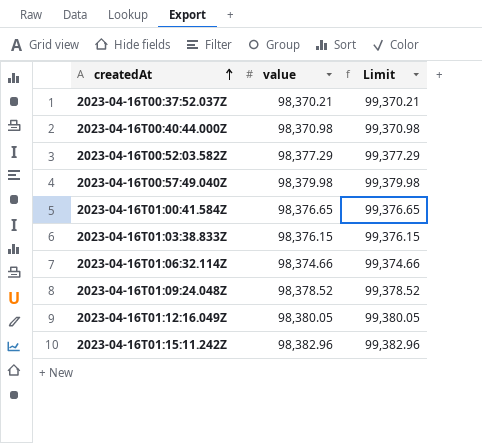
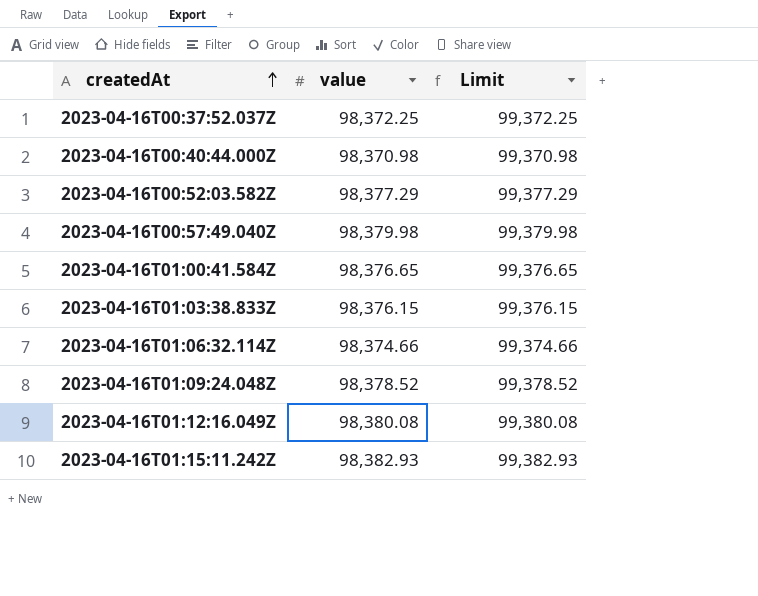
2023-04-16T00:37:52.037Z | value: 98,370.21 -> 98,372.25
2023-04-16T00:37:52.037Z | Limit: 99,370.21 -> 99,372.25
2023-04-16T01:12:16.049Z | value: 98,380.05 -> 98,380.08
2023-04-16T01:12:16.049Z | Limit: 99,380.05 -> 99,380.08
2023-04-16T01:15:11.242Z | value: 98,382.96 -> 98,382.93
2023-04-16T01:15:11.242Z | Limit: 99,382.96 -> 99,382.93

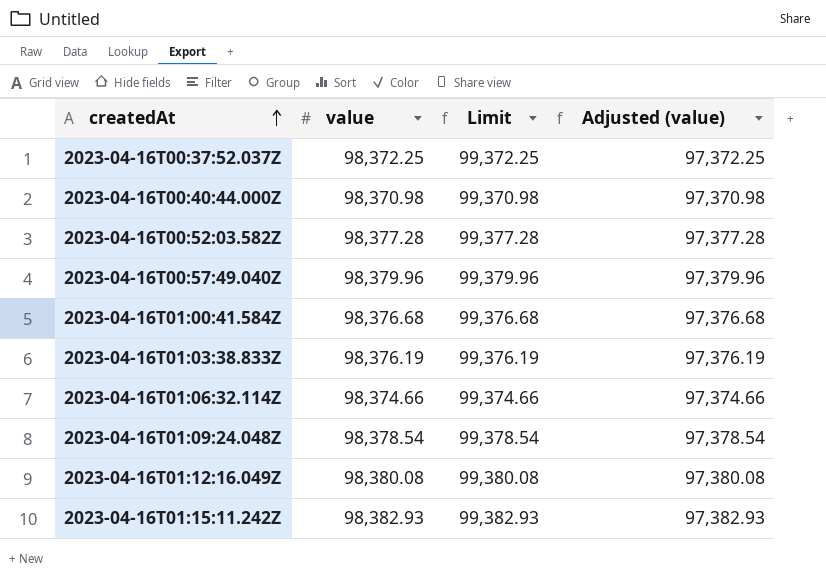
column Adjusted (value) | formula: none -> [value] - 1000
2023-04-16T00:52:03.582Z | value: 98,377.29 -> 98,377.28
2023-04-16T00:52:03.582Z | Limit: 99,377.29 -> 99,377.28
2023-04-16T00:57:49.040Z | value: 98,379.98 -> 98,379.96
2023-04-16T00:57:49.040Z | Limit: 99,379.98 -> 99,379.96
2023-04-16T01:00:41.584Z | value: 98,376.65 -> 98,376.68
2023-04-16T01:00:41.584Z | Limit: 99,376.65 -> 99,376.68
2023-04-16T01:03:38.833Z | value: 98,376.15 -> 98,376.19
2023-04-16T01:03:38.833Z | Limit: 99,376.15 -> 99,376.19
2023-04-16T01:09:24.048Z | value: 98,378.52 -> 98,378.54
2023-04-16T01:09:24.048Z | Limit: 99,378.52 -> 99,378.54

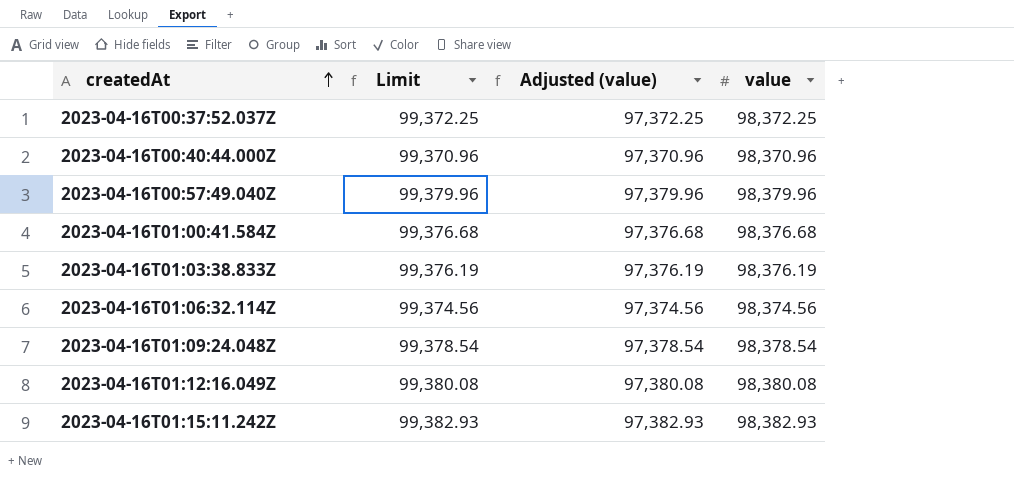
column value | position: 2 -> 4
row 2023-04-16T00:52:03.582Z: 98,377.28 | 99,377.28 | 97,377.28 -> none
2023-04-16T00:40:44.000Z | Limit: 99,370.98 -> 99,370.96
2023-04-16T00:40:44.000Z | Adjusted (value): 97,370.98 -> 97,370.96
2023-04-16T00:40:44.000Z | value: 98,370.98 -> 98,370.96
2023-04-16T01:06:32.114Z | Limit: 99,374.66 -> 99,374.56
2023-04-16T01:06:32.114Z | Adjusted (value): 97,374.66 -> 97,374.56
2023-04-16T01:06:32.114Z | value: 98,374.66 -> 98,374.56

